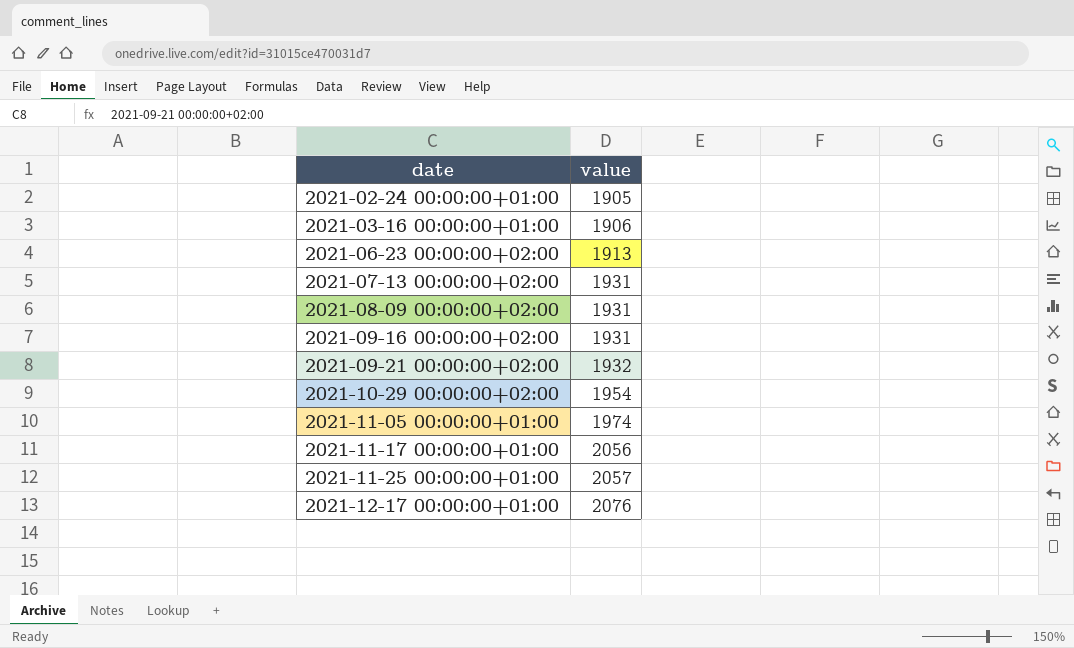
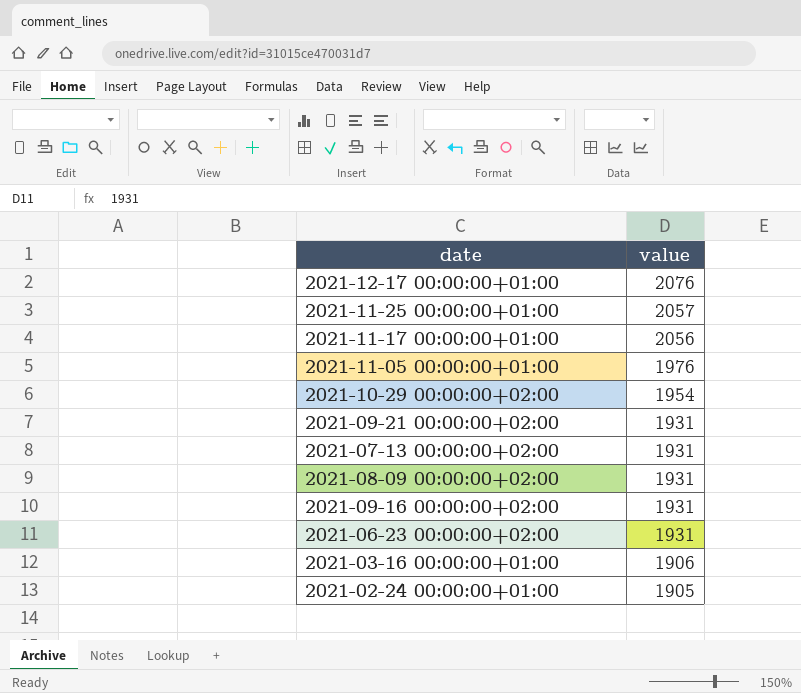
row order: date ascending -> value descending
2021-11-05 00:00:00+01:00 | value: 1974 -> 1976
2021-09-21 00:00:00+02:00 | value: 1932 -> 1931
2021-06-23 00:00:00+02:00 | value: 1913 -> 1931

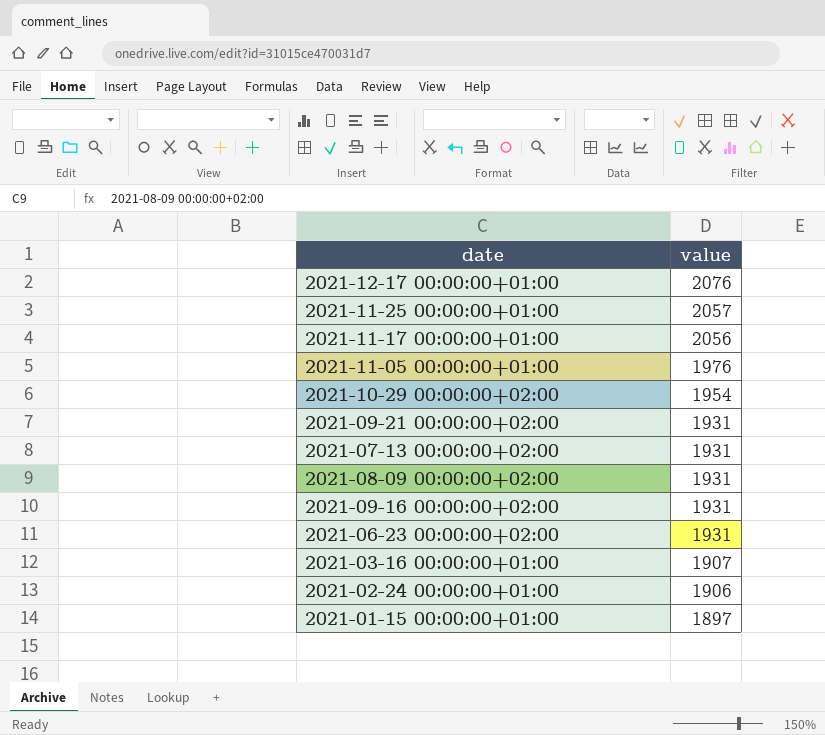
2021-03-16 00:00:00+01:00 | value: 1906 -> 1907
2021-02-24 00:00:00+01:00 | value: 1905 -> 1906
row 2021-01-15 00:00:00+01:00: none -> 1897

